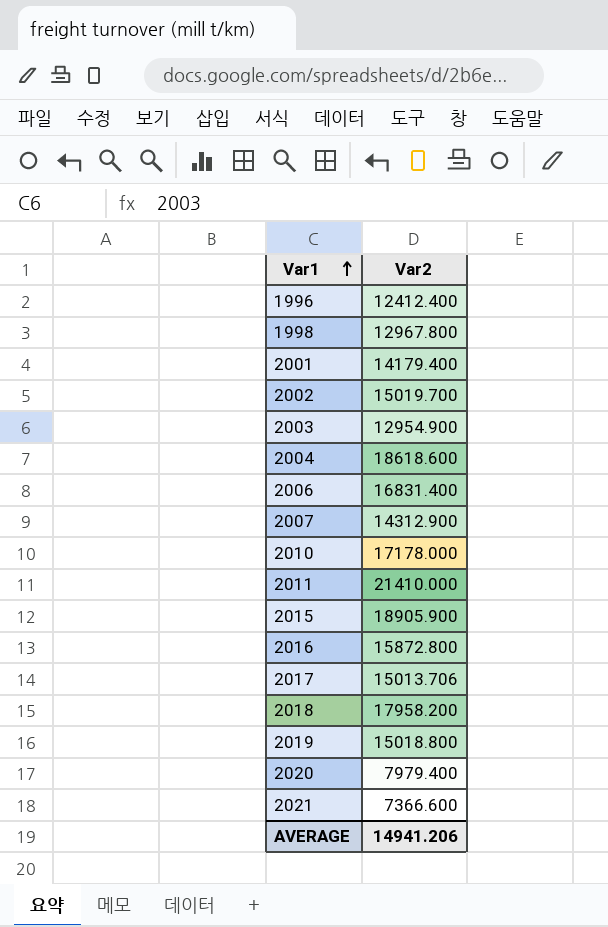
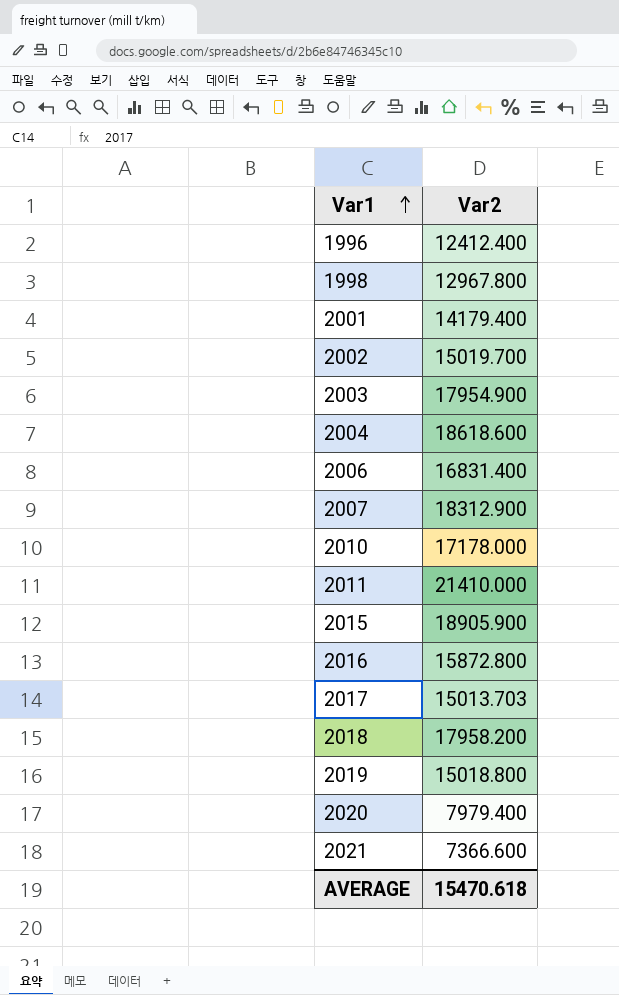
2003 | Var2: 12954.900 -> 17954.900
2007 | Var2: 14312.900 -> 18312.900
2017 | Var2: 15013.706 -> 15013.703
AVERAGE | Var2: 14941.206 -> 15470.618

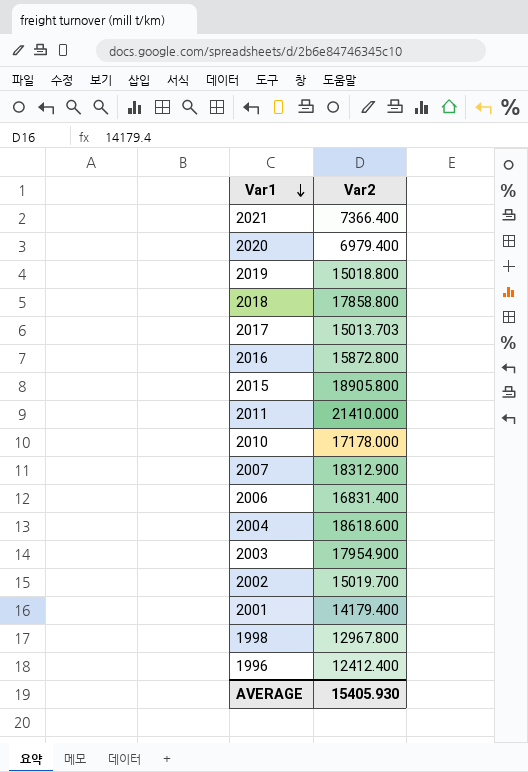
row order: Var1 ascending -> Var1 descending
2021 | Var2: 7366.600 -> 7366.400
2020 | Var2: 7979.400 -> 6979.400
2018 | Var2: 17958.200 -> 17858.800
2015 | Var2: 18905.900 -> 18905.800
AVERAGE | Var2: 15470.618 -> 15405.930

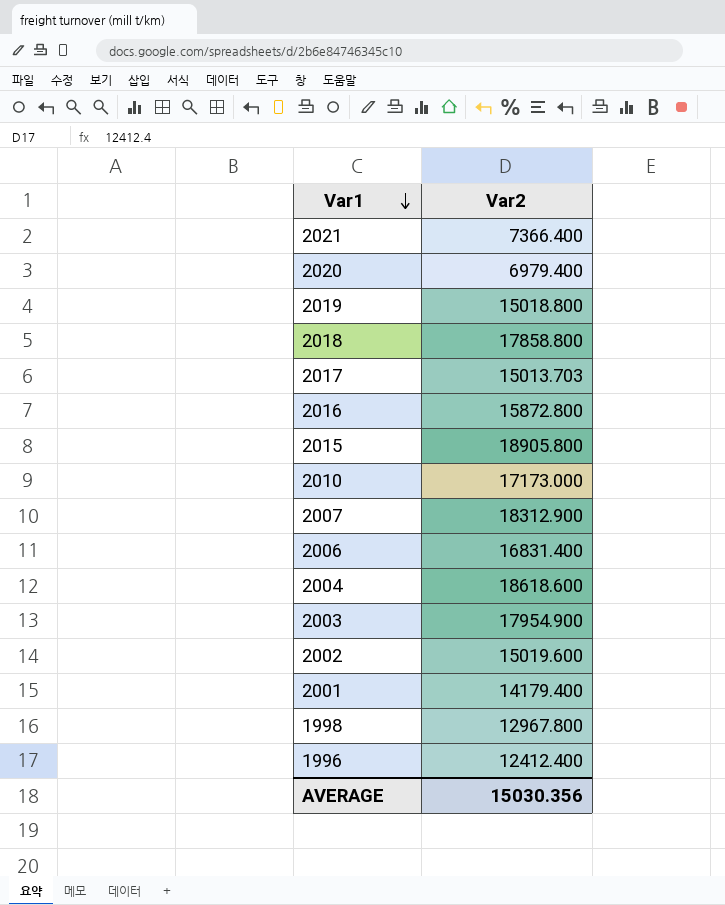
row 2011: 21410.000 -> none
2010 | Var2: 17178.000 -> 17173.000
2002 | Var2: 15019.700 -> 15019.600
AVERAGE | Var2: 15405.930 -> 15030.356

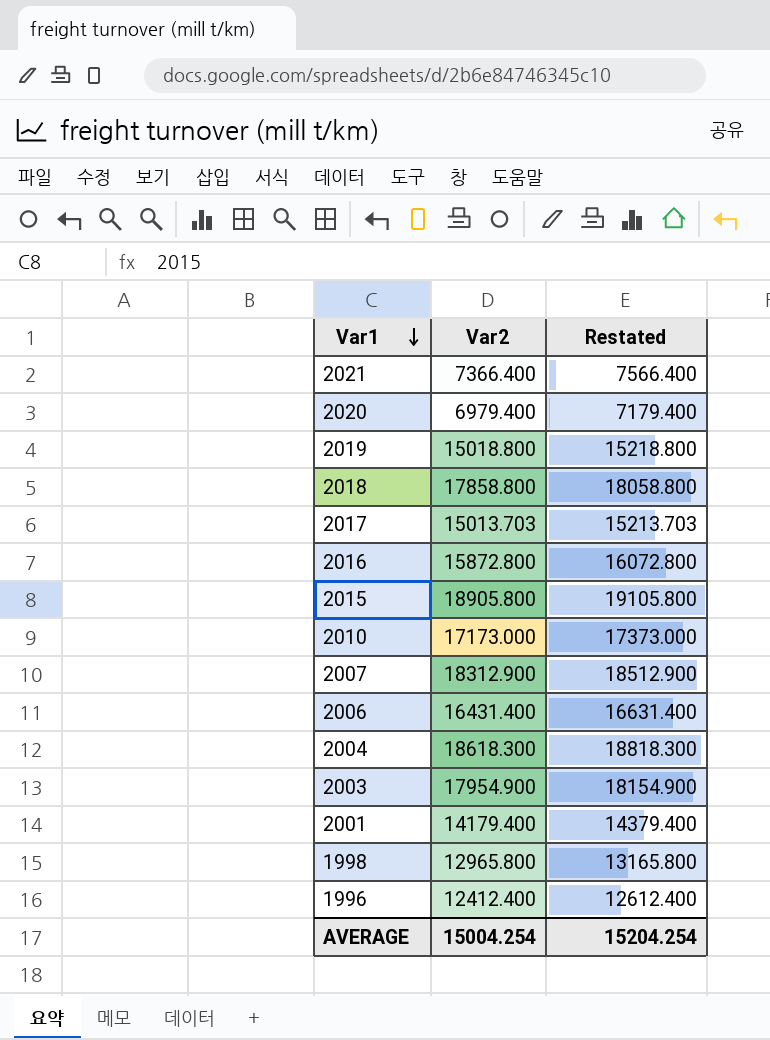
column Restated | formula: none -> [Var2] + 200
row 2002: 15019.600 -> none
2006 | Var2: 16831.400 -> 16431.400
2004 | Var2: 18618.600 -> 18618.300
1998 | Var2: 12967.800 -> 12965.800
AVERAGE | Var2: 15030.356 -> 15004.254

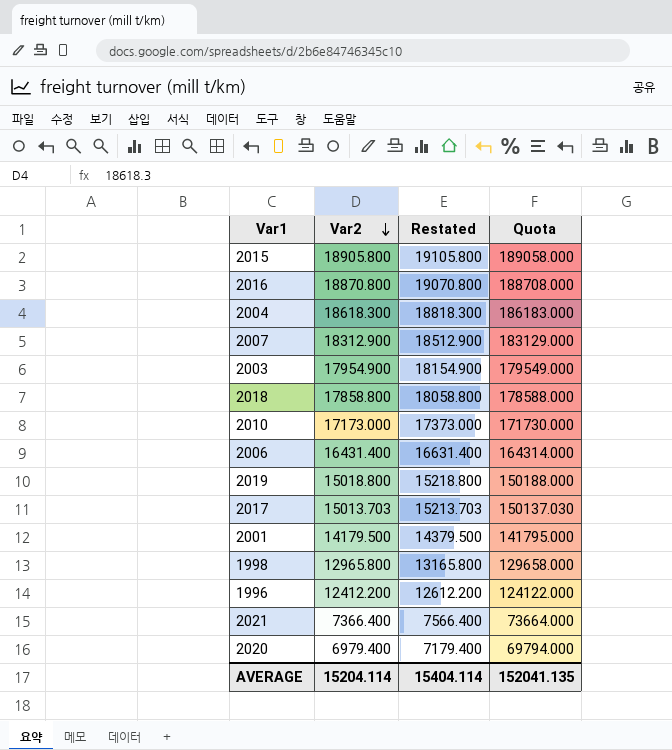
row order: Var1 descending -> Var2 descending
column Quota | formula: none -> [Var2] * 10
2016 | Var2: 15872.800 -> 18870.800
2016 | Restated: 16072.800 -> 19070.800
2001 | Var2: 14179.400 -> 14179.500
2001 | Restated: 14379.400 -> 14379.500
1996 | Var2: 12412.400 -> 12412.200
1996 | Restated: 12612.400 -> 12612.200
AVERAGE | Var2: 15004.254 -> 15204.114
AVERAGE | Restated: 15204.254 -> 15404.114

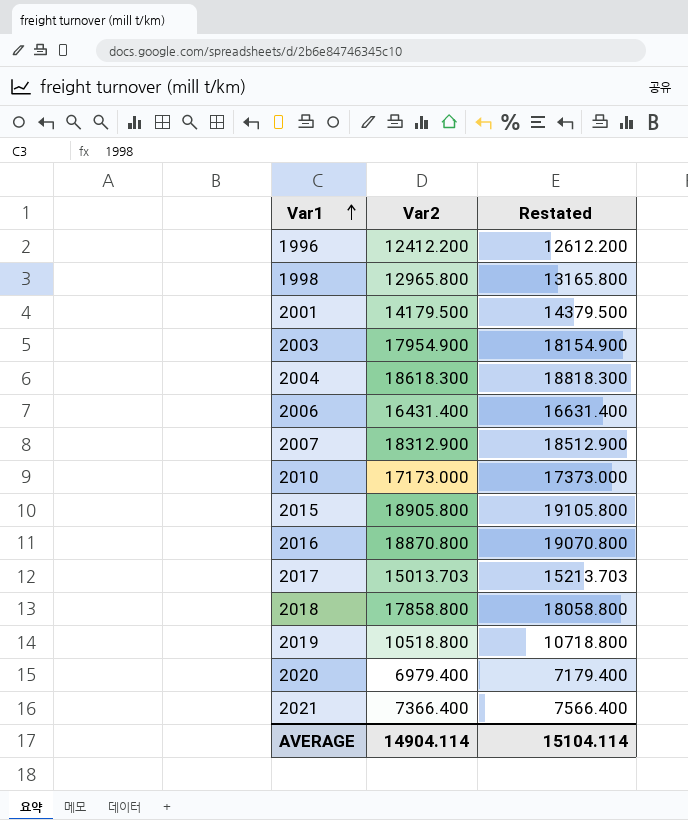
row order: Var2 descending -> Var1 ascending
column Quota | formula: [Var2] * 10 -> none
2019 | Var2: 15018.800 -> 10518.800
2019 | Restated: 15218.800 -> 10718.800
AVERAGE | Var2: 15204.114 -> 14904.114
AVERAGE | Restated: 15404.114 -> 15104.114

